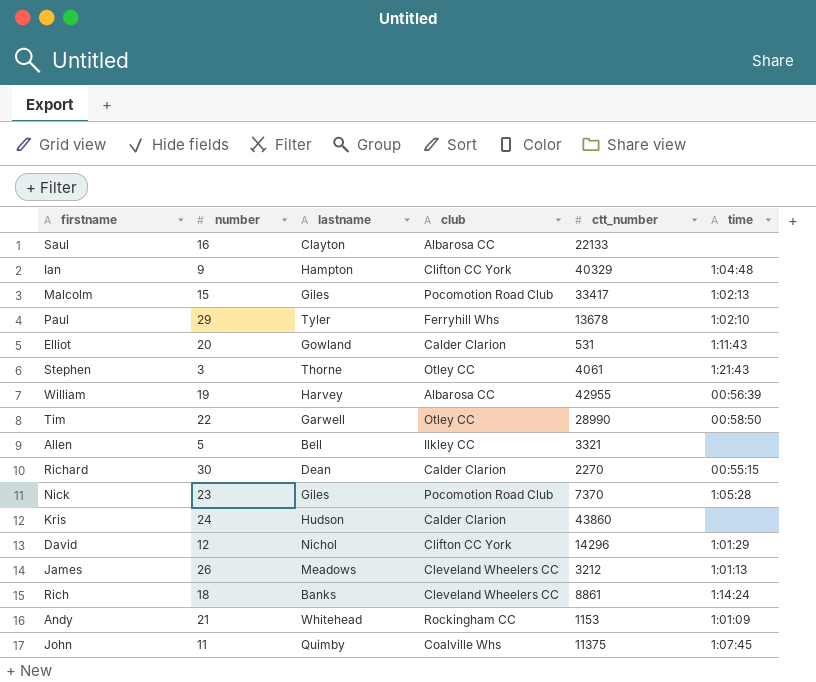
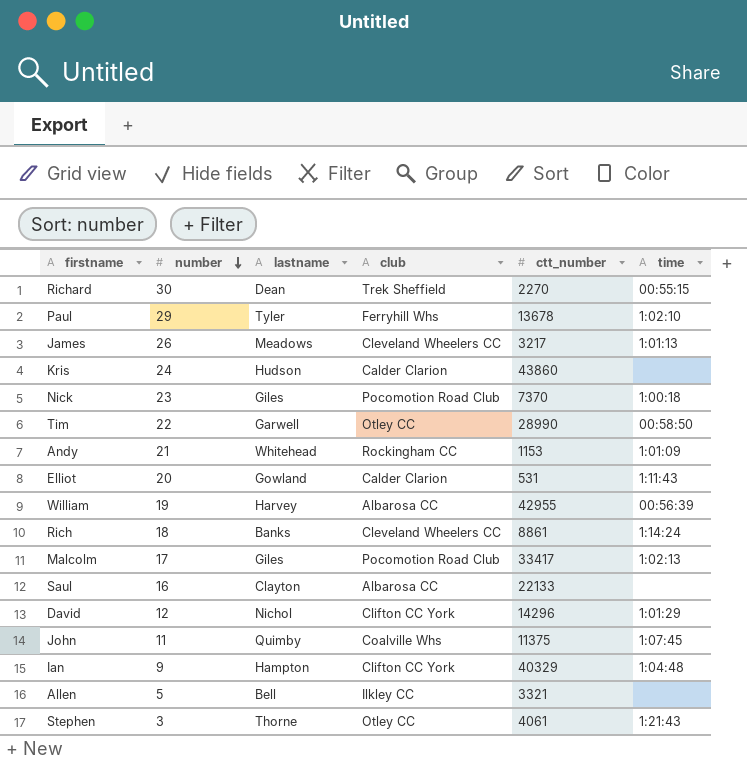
row order: none -> number descending
Richard | club: Calder Clarion -> Trek Sheffield
James | ctt_number: 3212 -> 3217
Nick | time: 1:05:28 -> 1:00:18
Malcolm | number: 15 -> 17

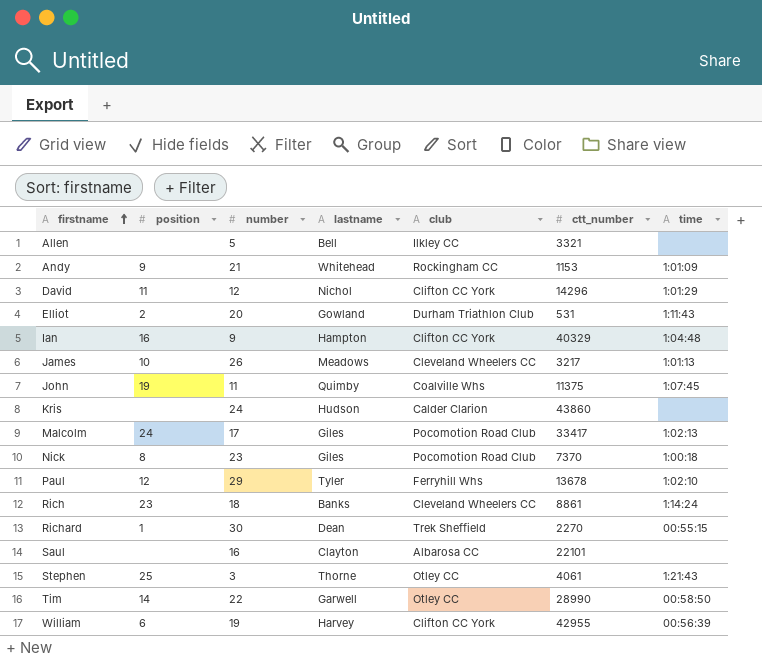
row order: number descending -> firstname ascending
column position | position: none -> 2
Elliot | club: Calder Clarion -> Durham Triathlon Club
Saul | ctt_number: 22133 -> 22101
William | club: Albarosa CC -> Clifton CC York

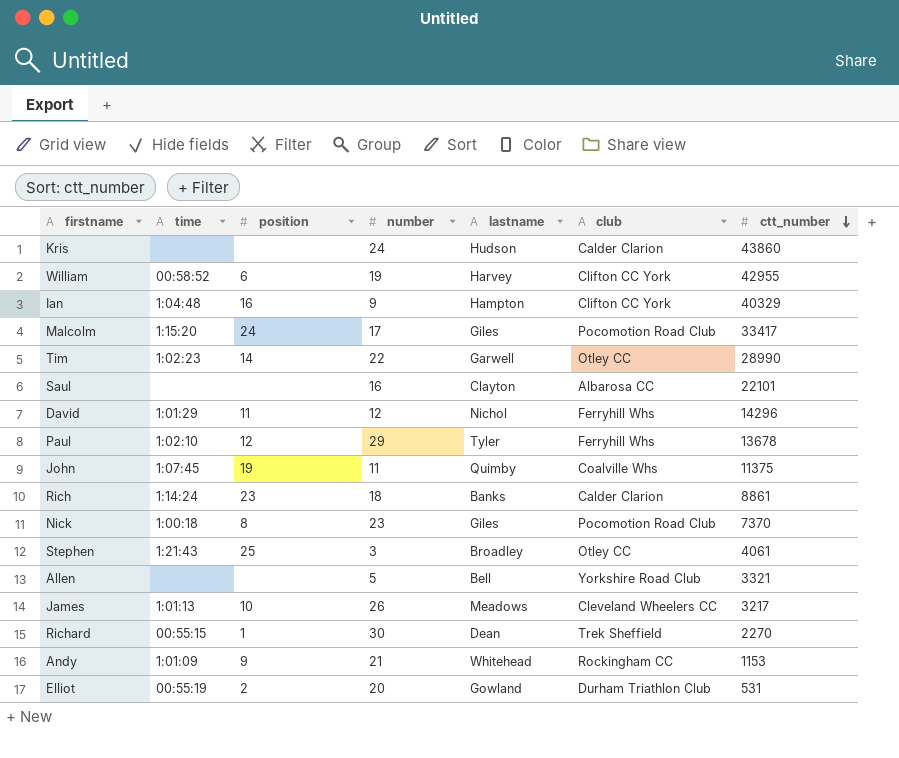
row order: firstname ascending -> ctt_number descending
column time | position: 7 -> 2
William | time: 00:56:39 -> 00:58:52
Malcolm | time: 1:02:13 -> 1:15:20
Tim | time: 00:58:50 -> 1:02:23
David | club: Clifton CC York -> Ferryhill Whs
Rich | club: Cleveland Wheelers CC -> Calder Clarion
Stephen | lastname: Thorne -> Broadley
Allen | club: Ilkley CC -> Yorkshire Road Club
Elliot | time: 1:11:43 -> 00:55:19

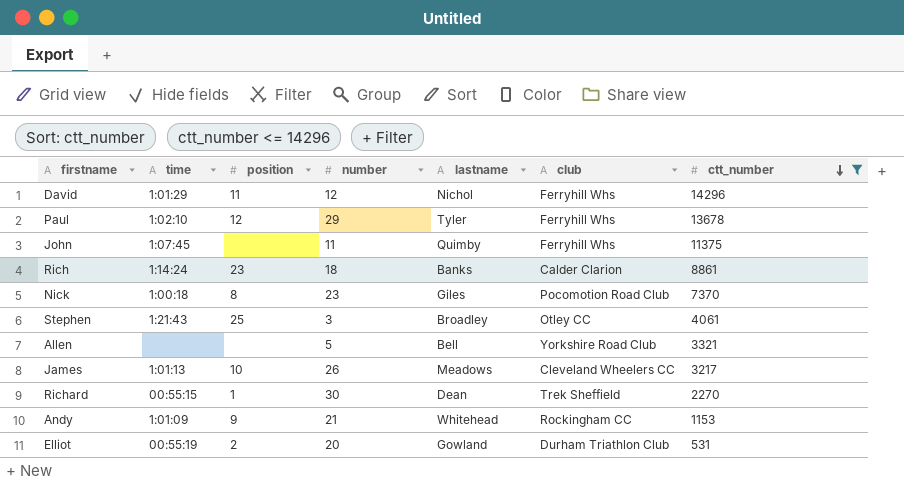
filter: none -> ctt_number <= 14296
John | position: 19 -> none
John | club: Coalville Whs -> Ferryhill Whs

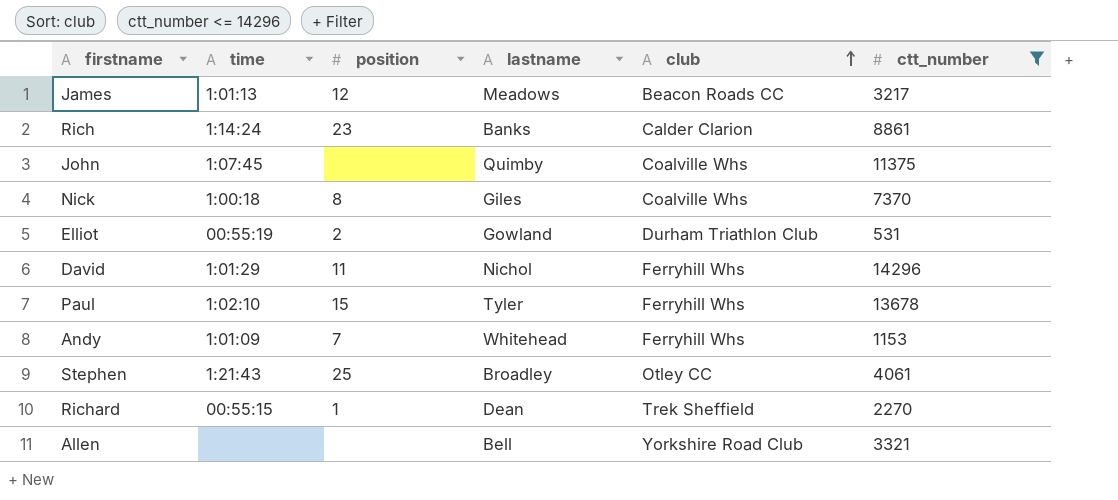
row order: ctt_number descending -> club ascending
column number | position: 4 -> none
James | position: 10 -> 12
James | club: Cleveland Wheelers CC -> Beacon Roads CC
John | club: Ferryhill Whs -> Coalville Whs
Nick | club: Pocomotion Road Club -> Coalville Whs
Paul | position: 12 -> 15
Andy | position: 9 -> 7
Andy | club: Rockingham CC -> Ferryhill Whs

